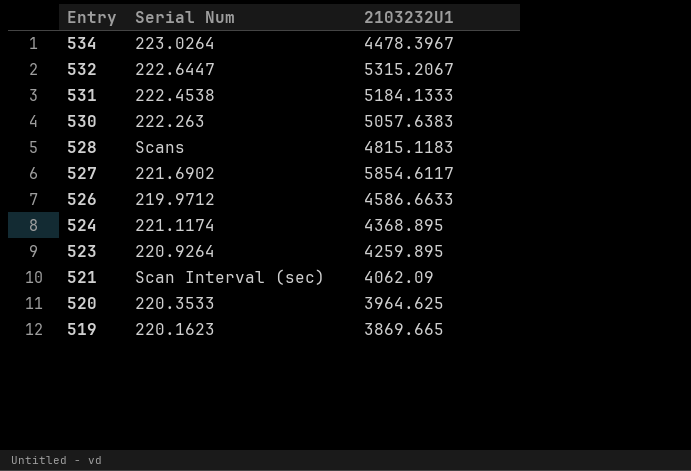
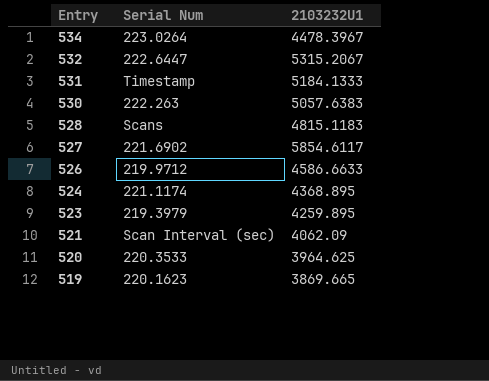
531 | Serial Num: 222.4538 -> Timestamp
523 | Serial Num: 220.9264 -> 219.3979

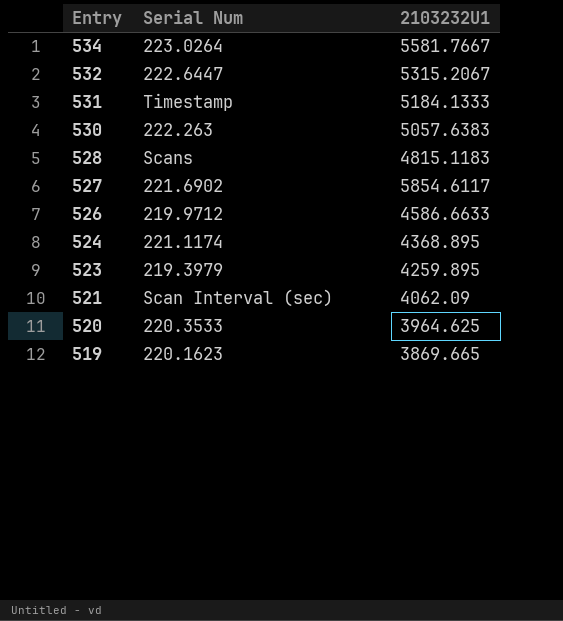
534 | 2103232U1: 4478.3967 -> 5581.7667

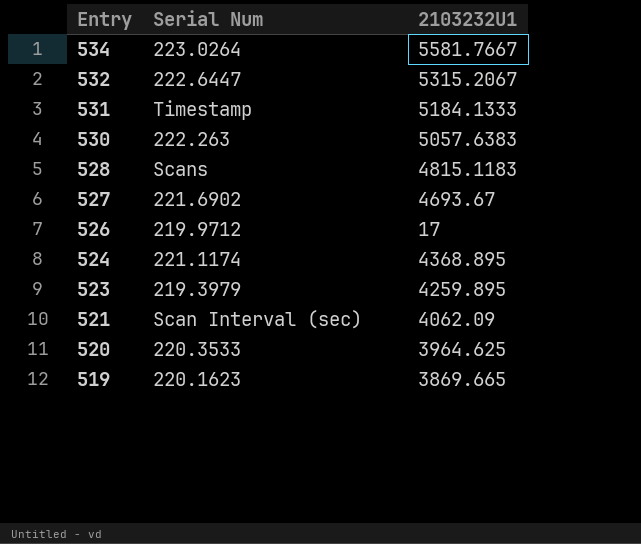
527 | 2103232U1: 5854.6117 -> 4693.67
526 | 2103232U1: 4586.6633 -> 17

